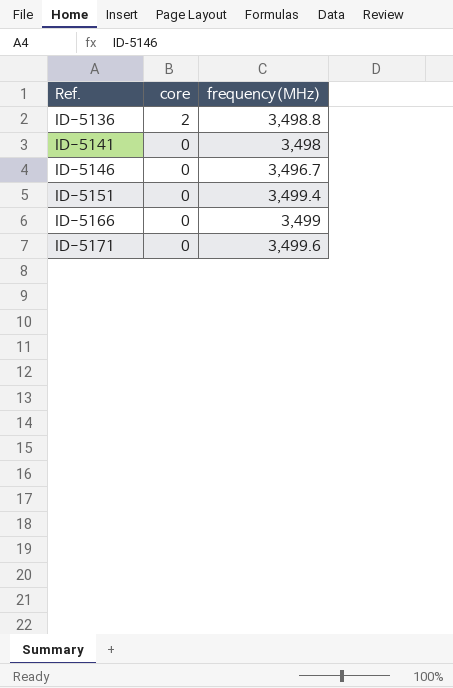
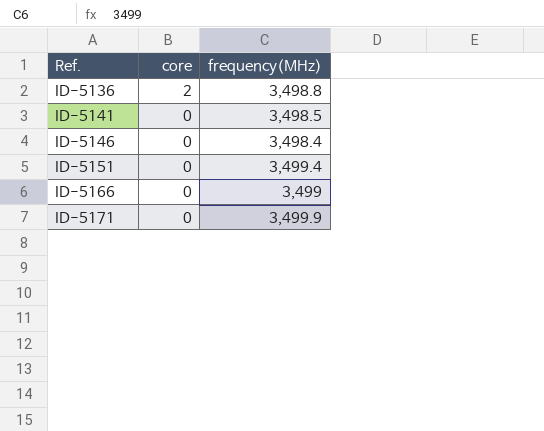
ID-5141 | frequency(MHz): 3,498 -> 3,498.5
ID-5146 | frequency(MHz): 3,496.7 -> 3,498.4
ID-5171 | frequency(MHz): 3,499.6 -> 3,499.9

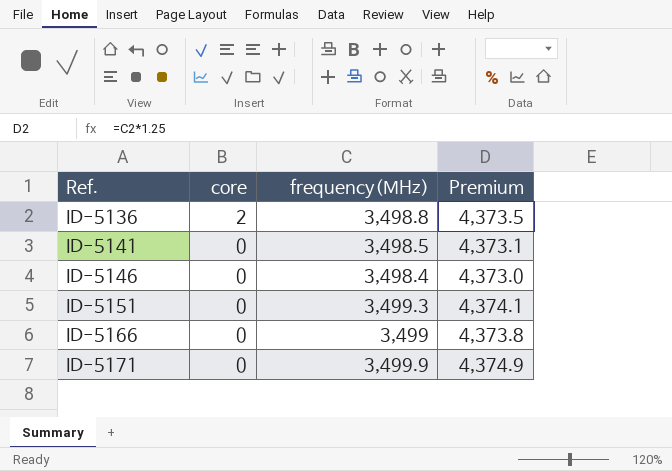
column Premium | formula: none -> [frequency(MHz)] * 1.25
ID-5151 | frequency(MHz): 3,499.4 -> 3,499.3

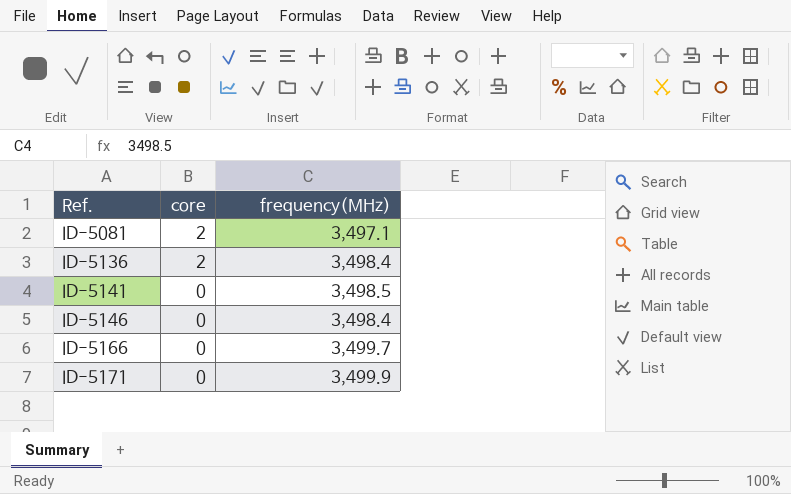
column Premium | formula: [frequency(MHz)] * 1.25 -> none
row ID-5151: 0 | 3,499.3 | 4,374.1 -> none
row ID-5081: none -> 2 | 3,497.1
ID-5136 | frequency(MHz): 3,498.8 -> 3,498.4
ID-5166 | frequency(MHz): 3,499 -> 3,499.7

